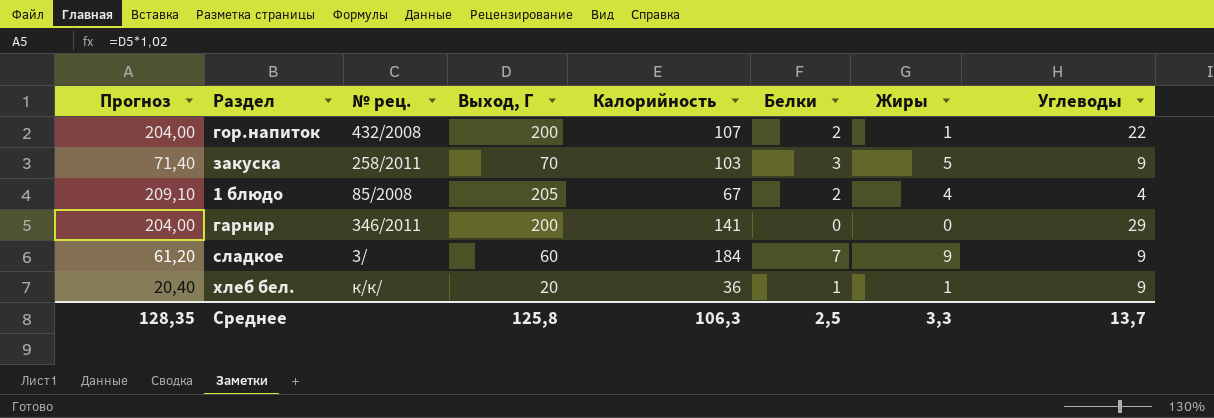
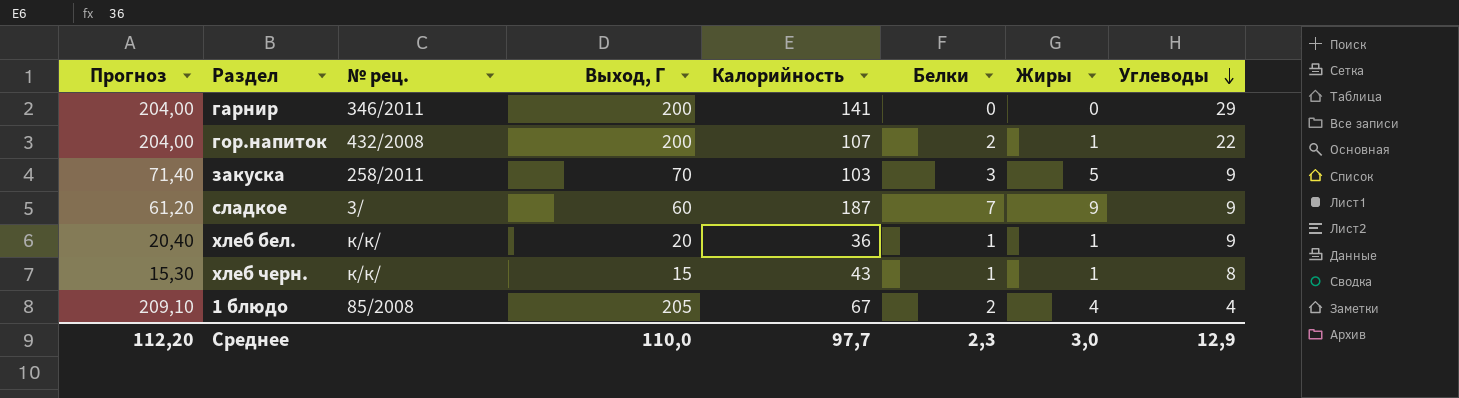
row order: none -> Углеводы descending
сладкое | Калорийность: 184 -> 187
row хлеб черн.: none -> 15,30 | к/к/ | 15 | 43 | 1 | 1 | 8
Среднее | Прогноз: 128,35 -> 112,20
Среднее | Выход, Г: 125,8 -> 110,0
Среднее | Калорийность: 106,3 -> 97,7
Среднее | Белки: 2,5 -> 2,3
Среднее | Жиры: 3,3 -> 3,0
Среднее | Углеводы: 13,7 -> 12,9

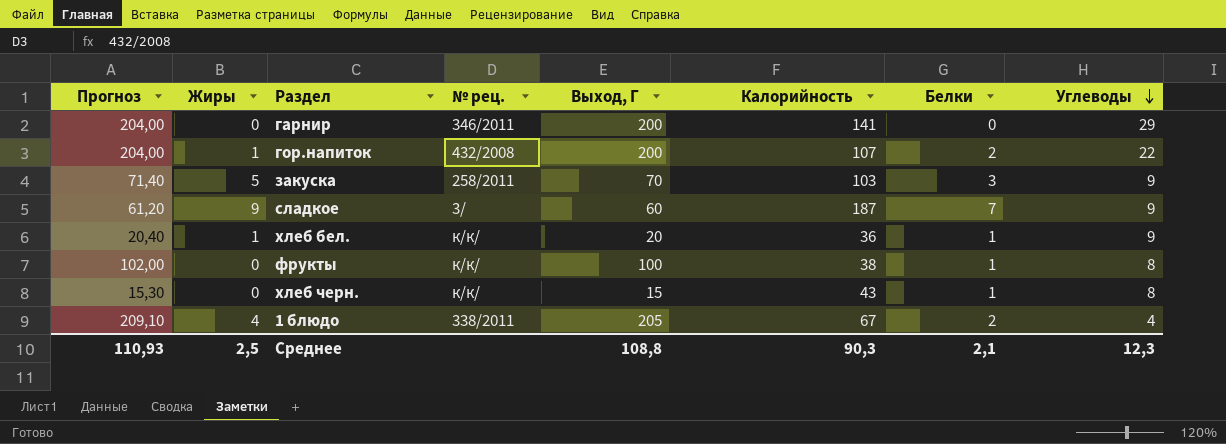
column Жиры | position: 7 -> 2
row фрукты: none -> 102,00 | 0 | к/к/ | 100 | 38 | 1 | 8
хлеб черн. | Жиры: 1 -> 0
1 блюдо | № рец.: 85/2008 -> 338/2011
Среднее | Прогноз: 112,20 -> 110,93
Среднее | Жиры: 3,0 -> 2,5
Среднее | Выход, Г: 110,0 -> 108,8
Среднее | Калорийность: 97,7 -> 90,3
Среднее | Белки: 2,3 -> 2,1
Среднее | Углеводы: 12,9 -> 12,3

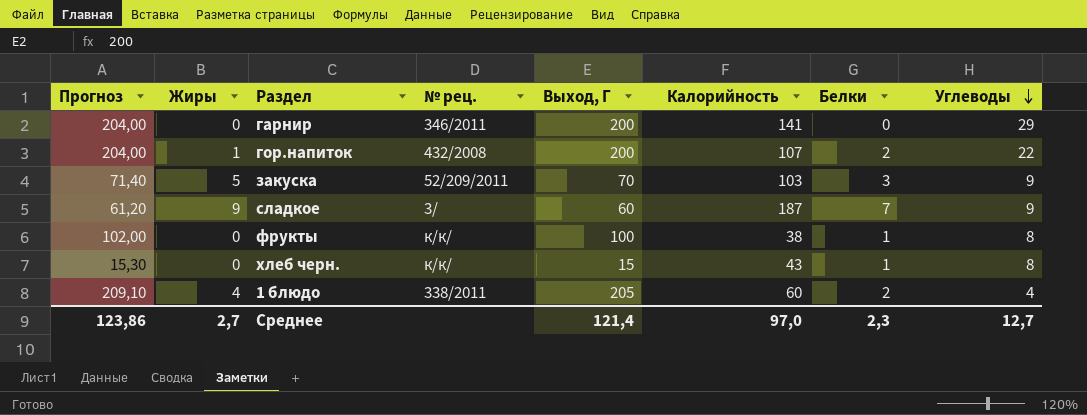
row хлеб бел.: 20,40 | 1 | к/к/ | 20 | 36 | 1 | 9 -> none
закуска | № рец.: 258/2011 -> 52/209/2011
1 блюдо | Калорийность: 67 -> 60
Среднее | Прогноз: 110,93 -> 123,86
Среднее | Жиры: 2,5 -> 2,7
Среднее | Выход, Г: 108,8 -> 121,4
Среднее | Калорийность: 90,3 -> 97,0
Среднее | Белки: 2,1 -> 2,3
Среднее | Углеводы: 12,3 -> 12,7

